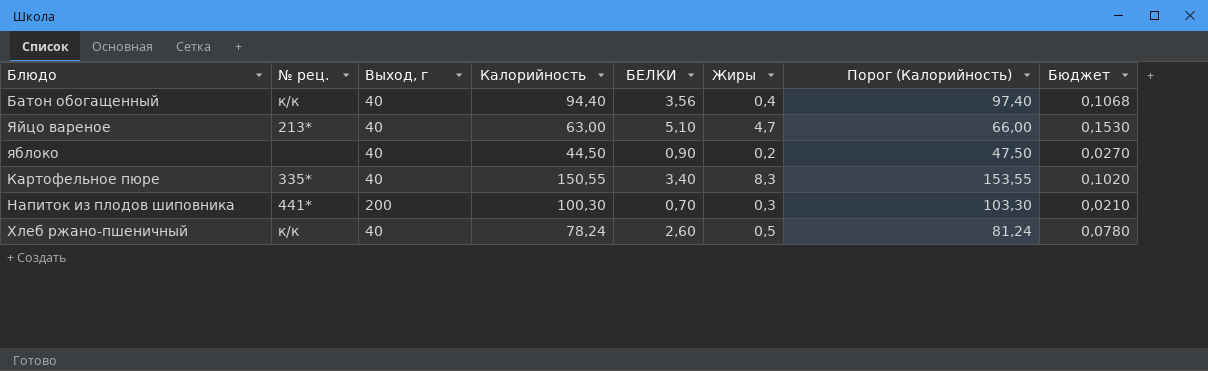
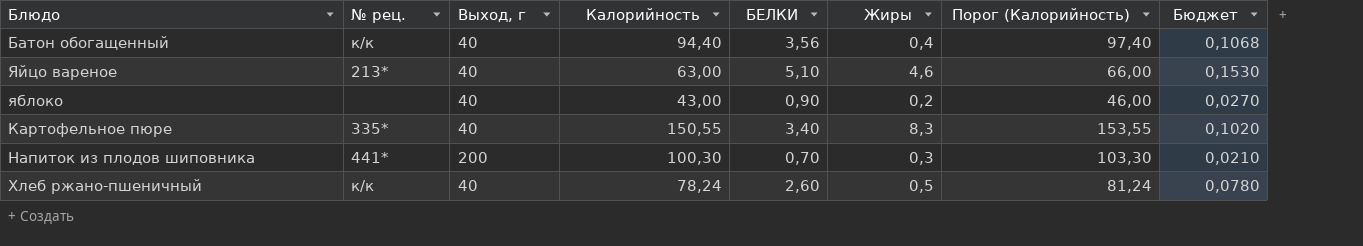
Яйцо вареное | Жиры: 4,7 -> 4,6
яблоко | Калорийность: 44,50 -> 43,00
яблоко | Порог (Калорийность): 47,50 -> 46,00

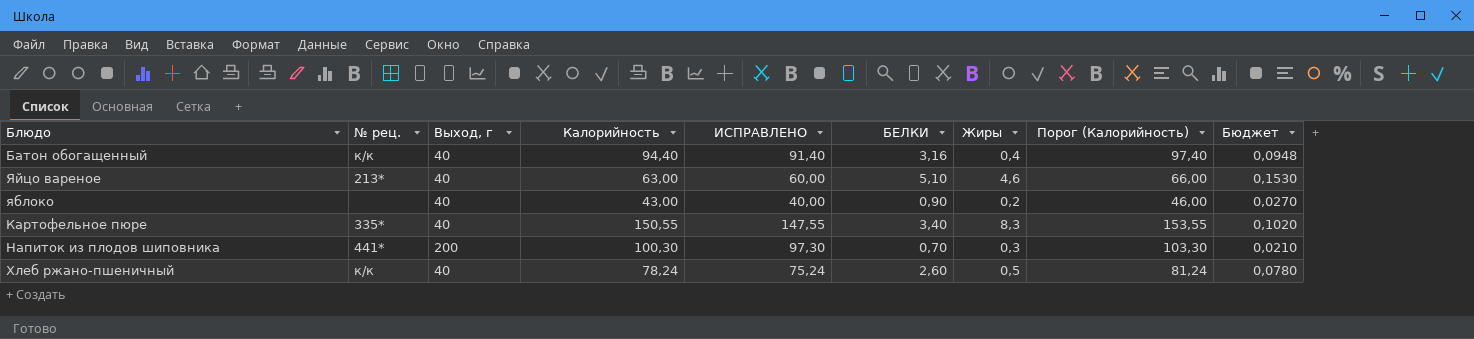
column ИСПРАВЛЕНО | formula: none -> [Калорийность] - 3
Батон обогащенный | БЕЛКИ: 3,56 -> 3,16
Батон обогащенный | Бюджет: 0,1068 -> 0,0948

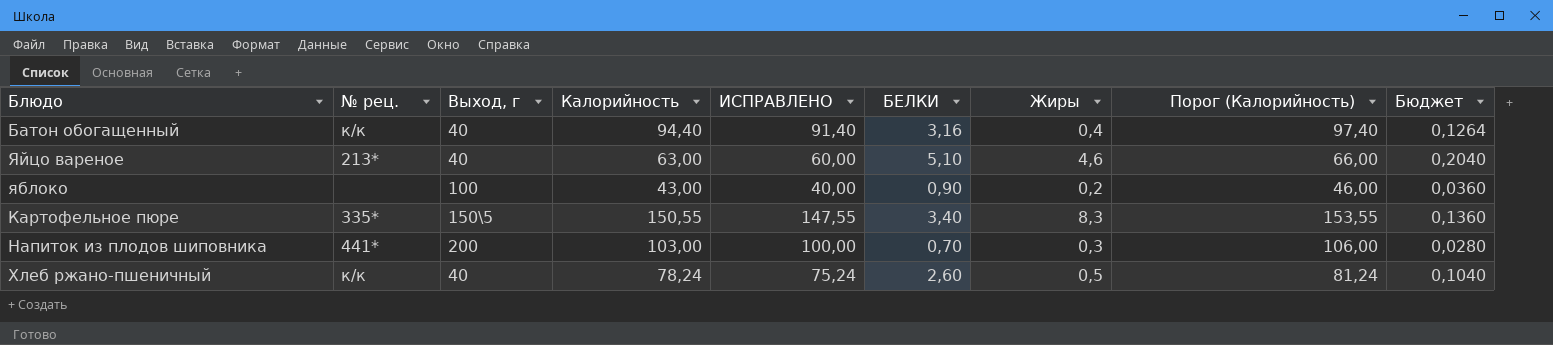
column Бюджет | formula: [БЕЛКИ] * 0,03 -> [БЕЛКИ] * 0,04
яблоко | Выход, г: 40 -> 100
Картофельное пюре | Выход, г: 40 -> 150\5
Напиток из плодов шиповника | Калорийность: 100,30 -> 103,00
Напиток из плодов шиповника | ИСПРАВЛЕНО: 97,30 -> 100,00
Напиток из плодов шиповника | Порог (Калорийность): 103,30 -> 106,00

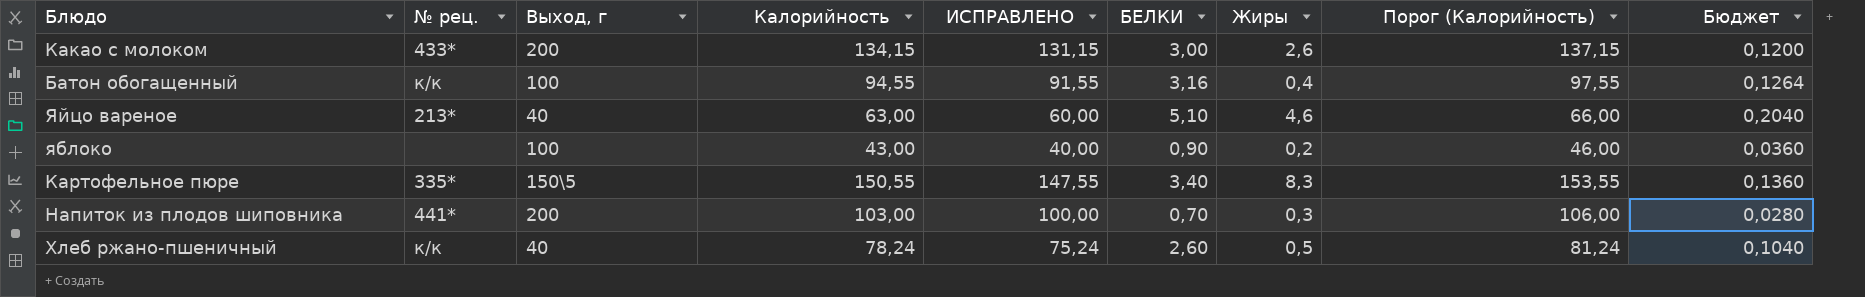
row Какао с молоком: none -> 433* | 200 | 134,15 | 131,15 | 3,00 | 2,6 | 137,15 | 0,1200
Батон обогащенный | Выход, г: 40 -> 100
Батон обогащенный | Калорийность: 94,40 -> 94,55
Батон обогащенный | ИСПРАВЛЕНО: 91,40 -> 91,55
Батон обогащенный | Порог (Калорийность): 97,40 -> 97,55

